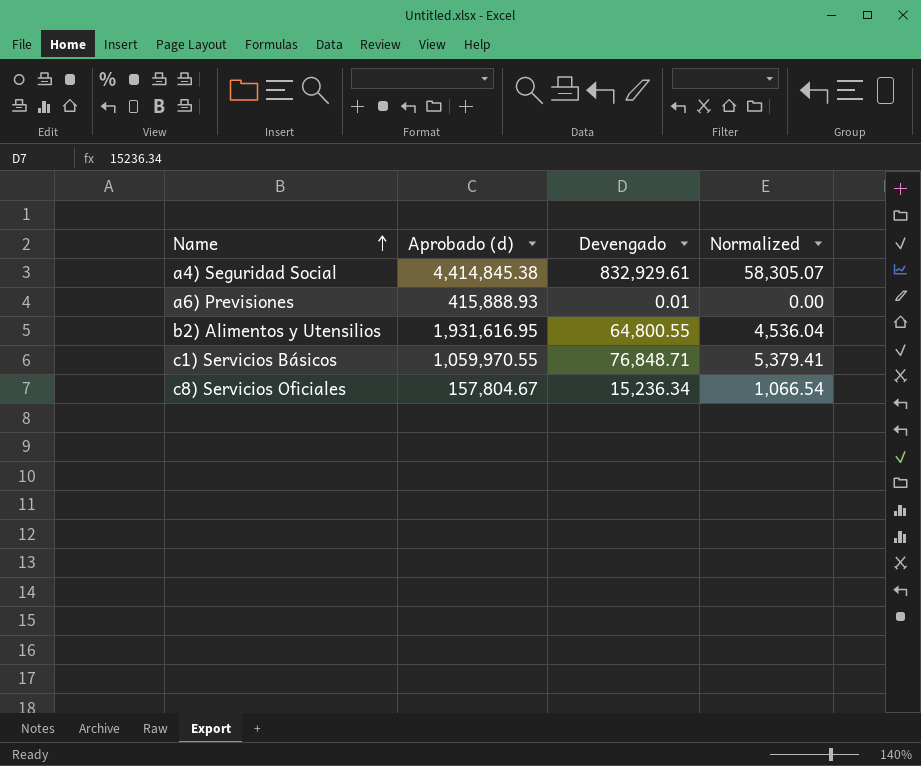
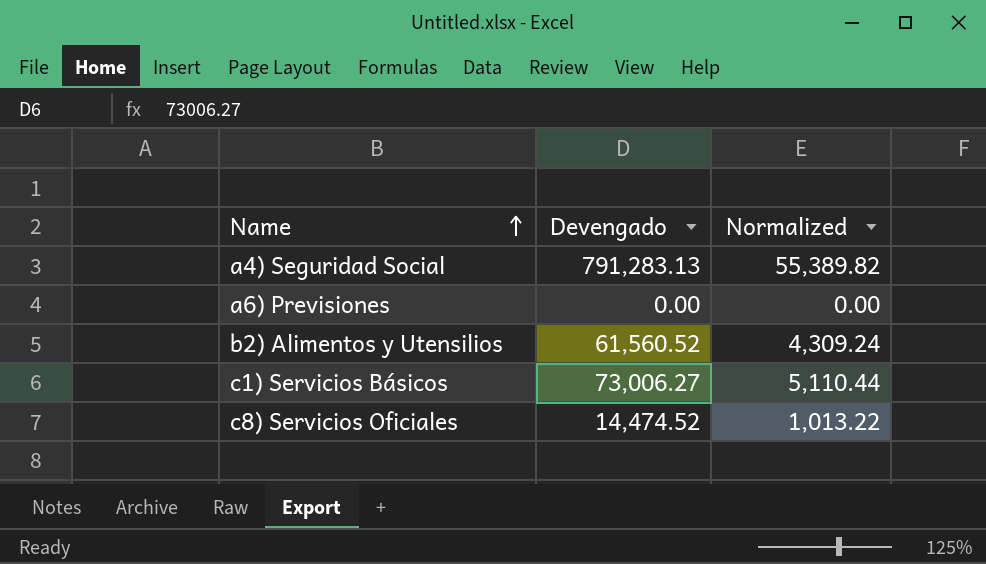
column Aprobado (d) | position: 2 -> none
a4) Seguridad Social | Devengado: 832,929.61 -> 791,283.13
a4) Seguridad Social | Normalized: 58,305.07 -> 55,389.82
a6) Previsiones | Devengado: 0.01 -> 0.00
b2) Alimentos y Utensilios | Devengado: 64,800.55 -> 61,560.52
b2) Alimentos y Utensilios | Normalized: 4,536.04 -> 4,309.24
c1) Servicios Básicos | Devengado: 76,848.71 -> 73,006.27
c1) Servicios Básicos | Normalized: 5,379.41 -> 5,110.44
c8) Servicios Oficiales | Devengado: 15,236.34 -> 14,474.52
c8) Servicios Oficiales | Normalized: 1,066.54 -> 1,013.22

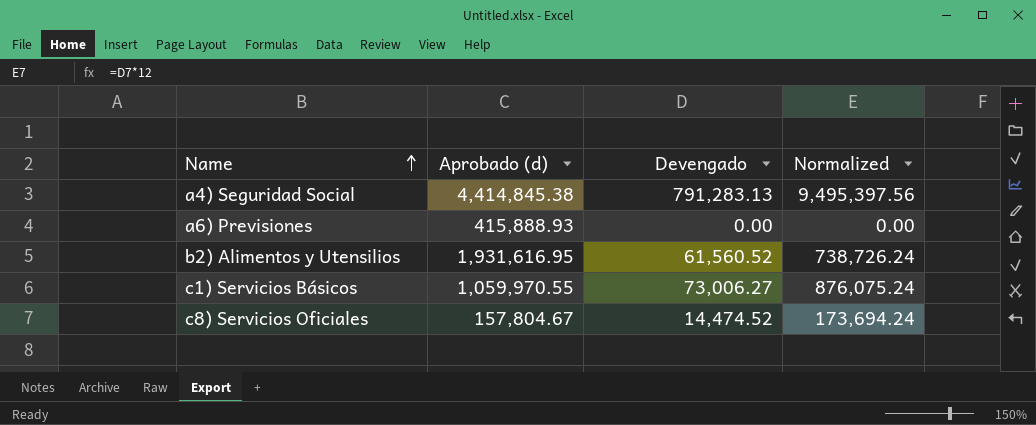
column Aprobado (d) | position: none -> 2
column Normalized | formula: [Devengado] * 0.07 -> [Devengado] * 12

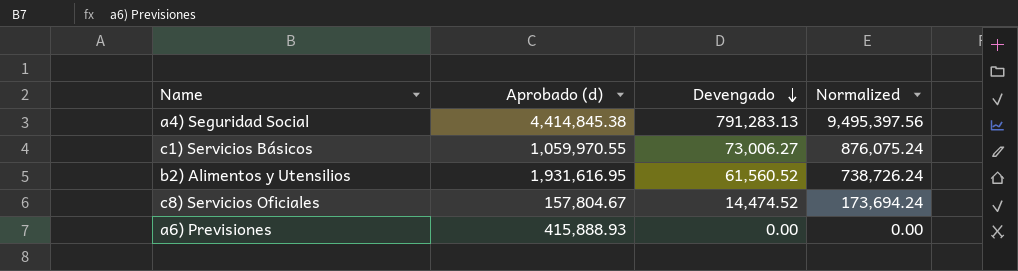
row order: Name ascending -> Devengado descending

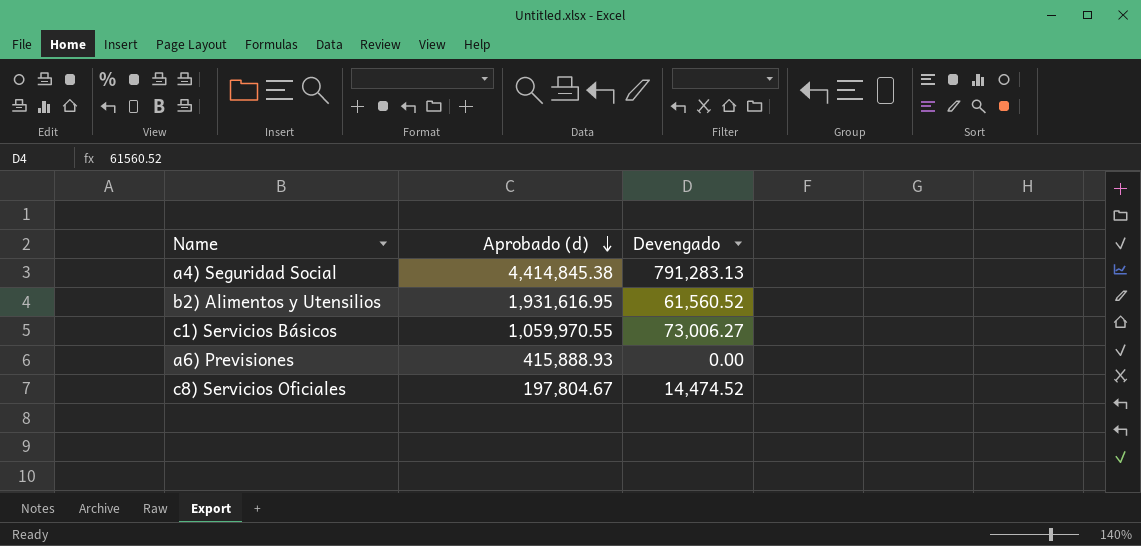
row order: Devengado descending -> Aprobado (d) descending
column Normalized | formula: [Devengado] * 12 -> none
c8) Servicios Oficiales | Aprobado (d): 157,804.67 -> 197,804.67

